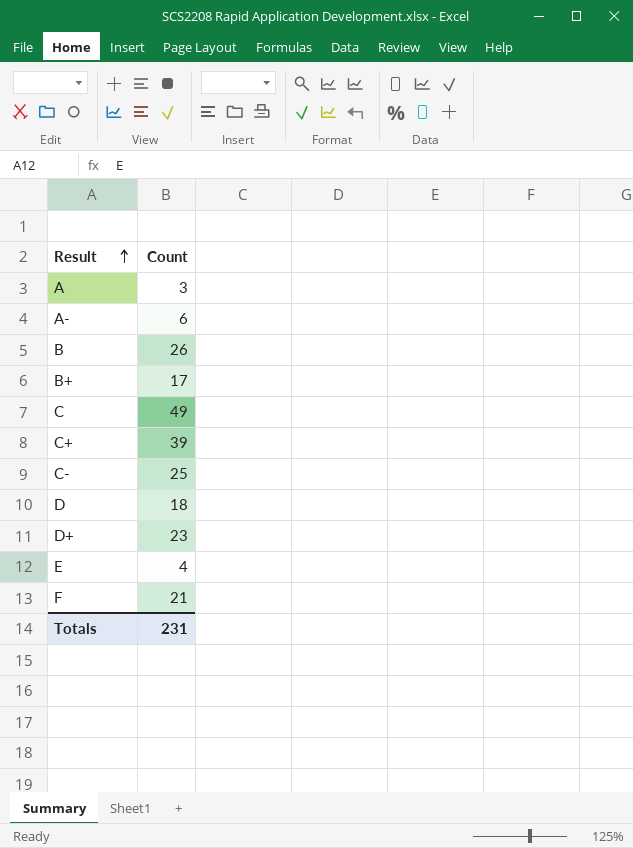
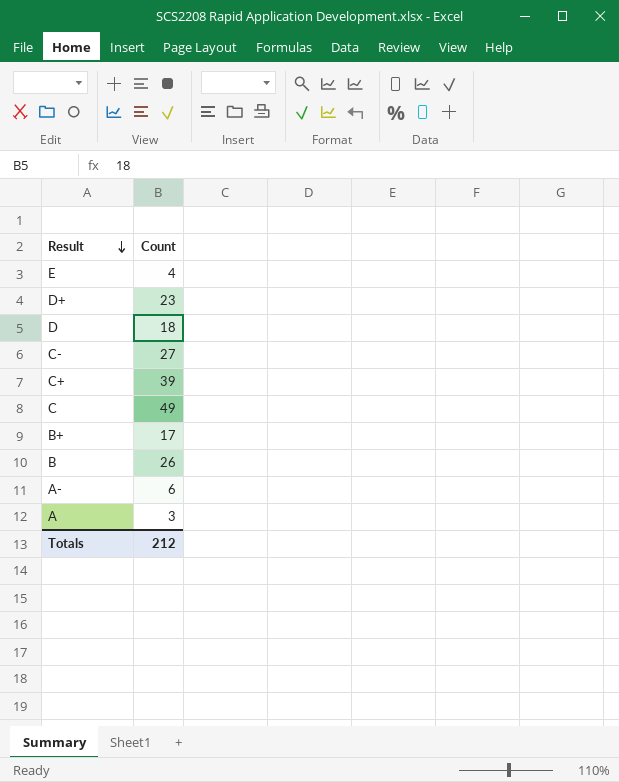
row order: Result ascending -> Result descending
row F: 21 -> none
C- | Count: 25 -> 27
Totals | Count: 231 -> 212

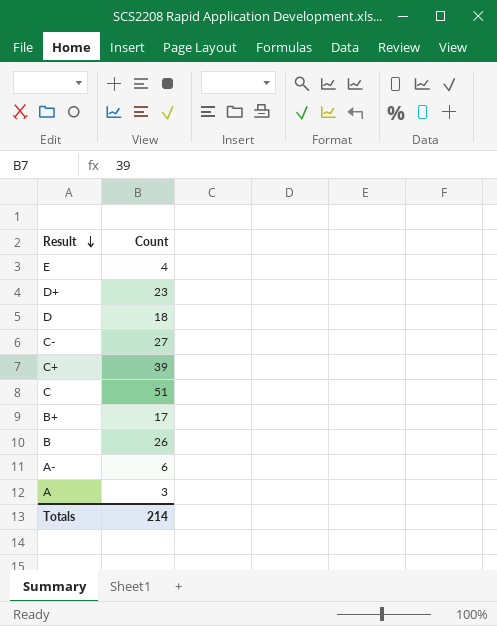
C | Count: 49 -> 51
Totals | Count: 212 -> 214

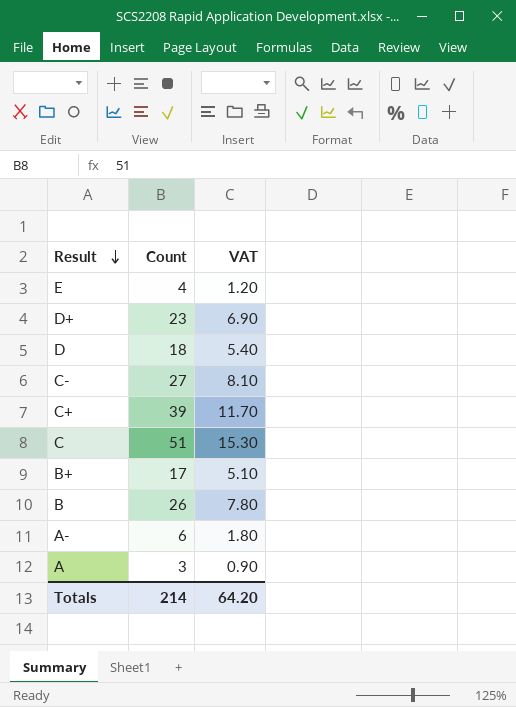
column VAT | formula: none -> [Count] * 0.3

